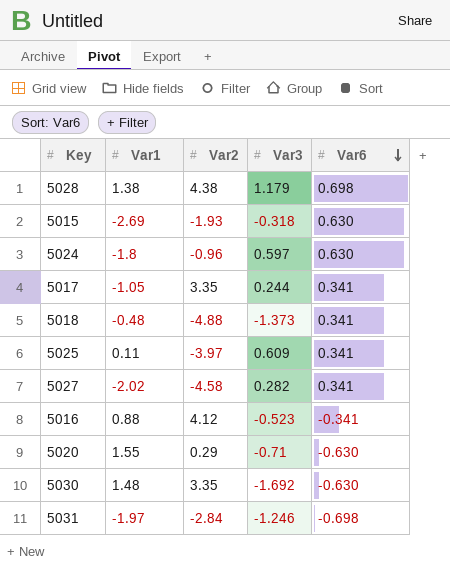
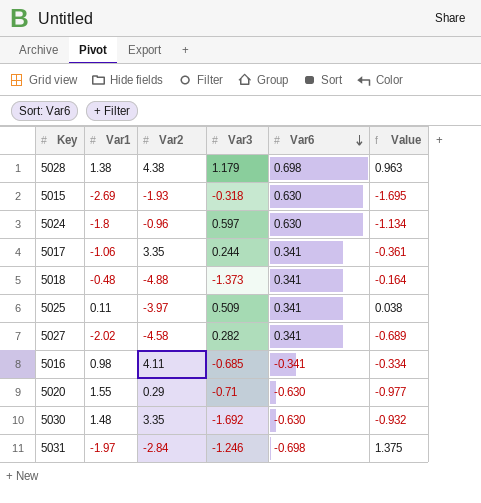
column Value | formula: none -> [Var1] * [Var6]
5017 | Var1: -1.05 -> -1.06
5025 | Var3: 0.609 -> 0.509
5016 | Var1: 0.88 -> 0.98
5016 | Var2: 4.12 -> 4.11
5016 | Var3: -0.523 -> -0.685

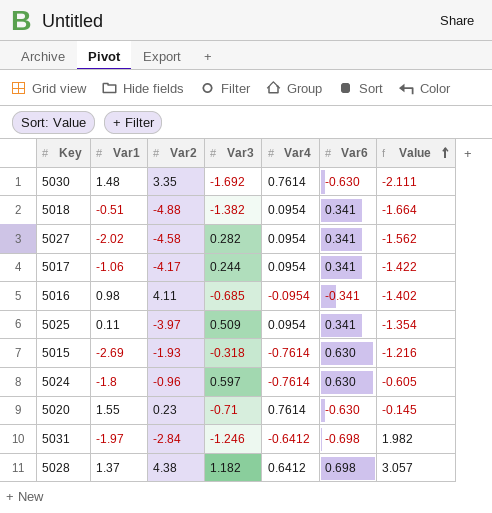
row order: Var6 descending -> Value ascending
column Var4 | position: none -> 5
column Value | formula: [Var1] * [Var6] -> [Var2] * [Var6]
5018 | Var1: -0.48 -> -0.51
5018 | Var3: -1.373 -> -1.382
5017 | Var2: 3.35 -> -4.17
5020 | Var2: 0.29 -> 0.23
5028 | Var1: 1.38 -> 1.37
5028 | Var3: 1.179 -> 1.182

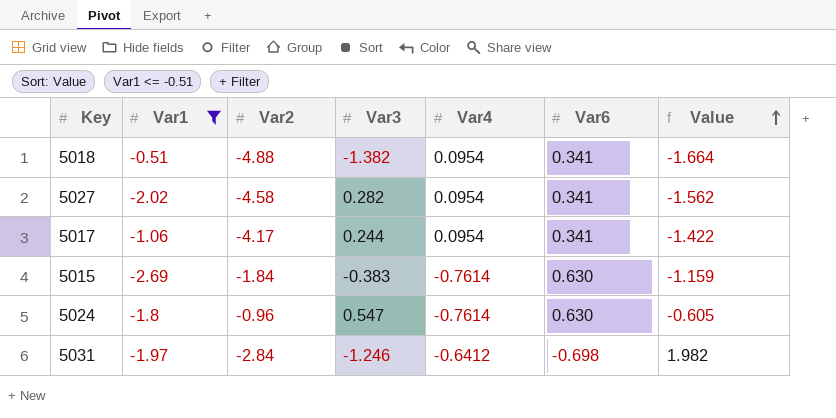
filter: none -> Var1 <= -0.51
5015 | Var2: -1.93 -> -1.84
5015 | Var3: -0.318 -> -0.383
5015 | Value: -1.216 -> -1.159
5024 | Var3: 0.597 -> 0.547

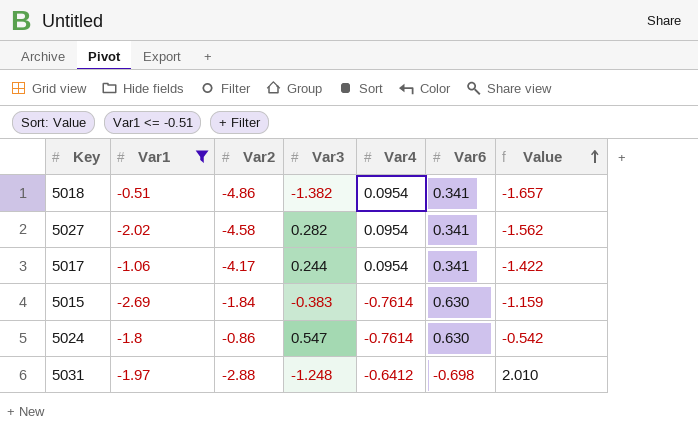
5018 | Var2: -4.88 -> -4.86
5018 | Value: -1.664 -> -1.657
5024 | Var2: -0.96 -> -0.86
5024 | Value: -0.605 -> -0.542
5031 | Var2: -2.84 -> -2.88
5031 | Var3: -1.246 -> -1.248
5031 | Value: 1.982 -> 2.010

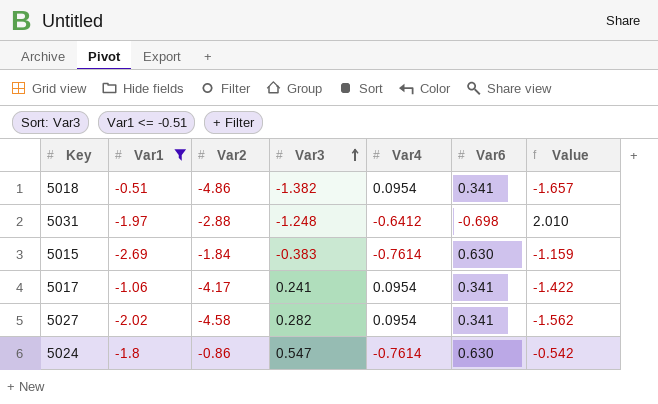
row order: Value ascending -> Var3 ascending
5017 | Var3: 0.244 -> 0.241

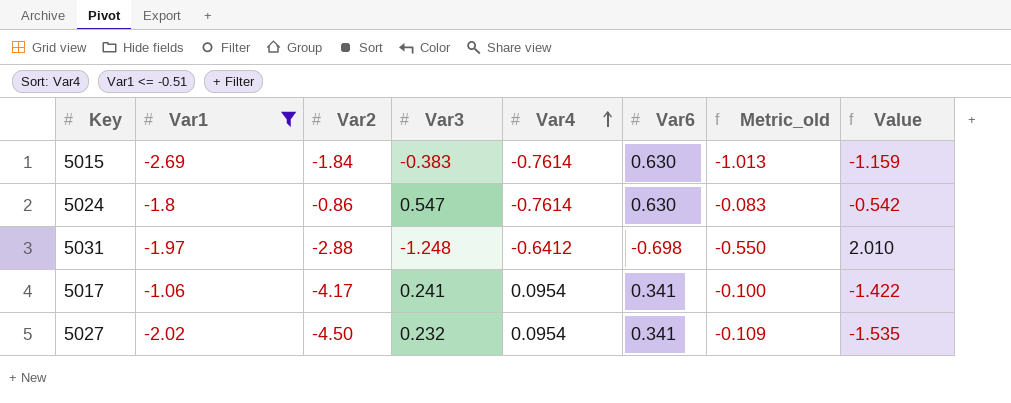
row order: Var3 ascending -> Var4 ascending
column Metric_old | formula: none -> [Var3] - [Var6]
row 5018: -0.51 | -4.86 | -1.382 | 0.0954 | 0.341 | -1.657 -> none
5027 | Var2: -4.58 -> -4.50
5027 | Var3: 0.282 -> 0.232
5027 | Value: -1.562 -> -1.535

